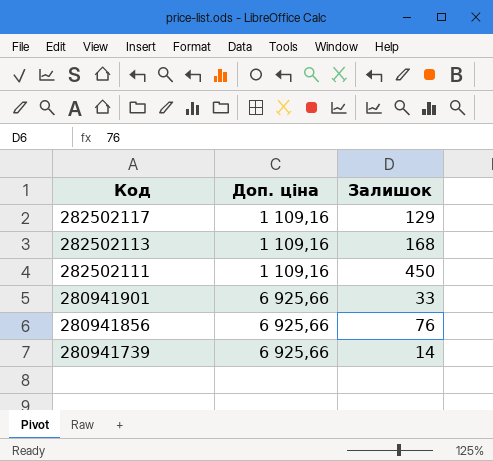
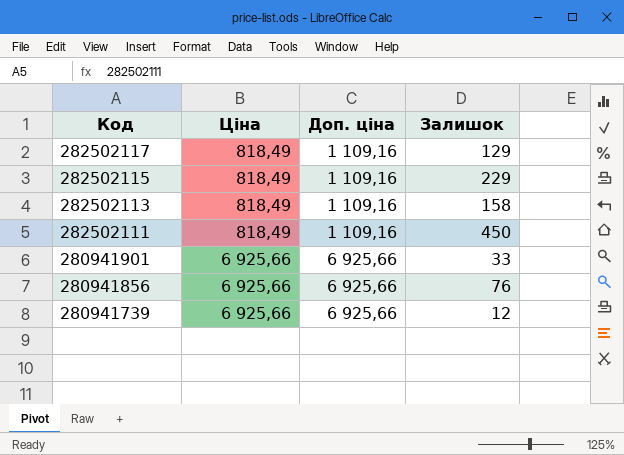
column Ціна | position: none -> 2
row 282502115: none -> 818,49 | 1 109,16 | 229
282502113 | Залишок: 168 -> 158
280941739 | Залишок: 14 -> 12

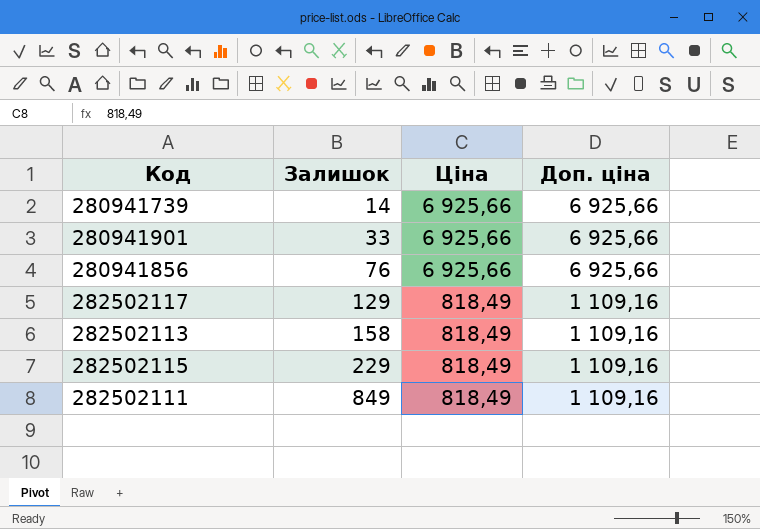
row order: Код descending -> Залишок ascending
column Залишок | position: 4 -> 2
280941739 | Залишок: 12 -> 14
282502111 | Залишок: 450 -> 849

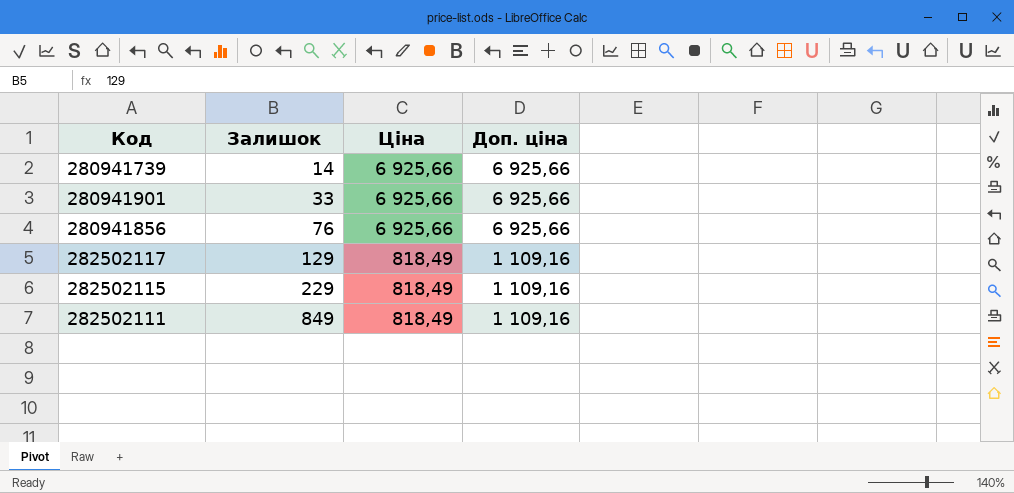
row 282502113: 158 | 818,49 | 1 109,16 -> none

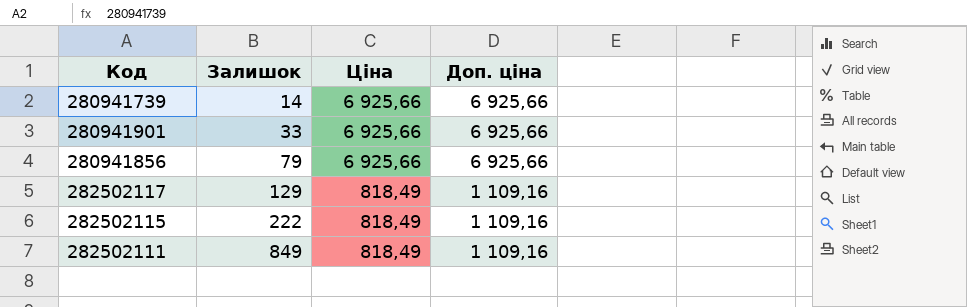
280941856 | Залишок: 76 -> 79
282502115 | Залишок: 229 -> 222

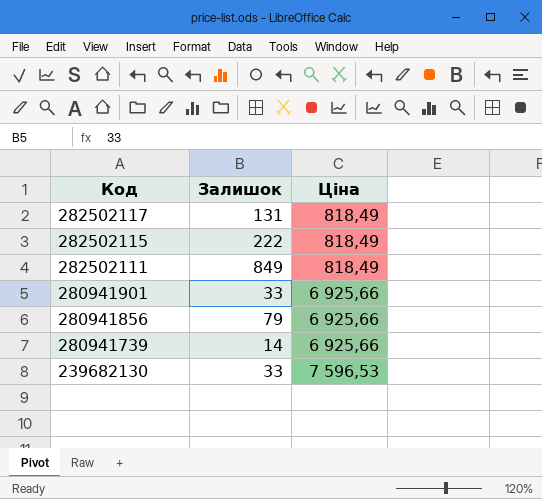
row order: Залишок ascending -> Код descending
column Доп. ціна | position: 4 -> none
282502117 | Залишок: 129 -> 131
row 239682130: none -> 33 | 7 596,53

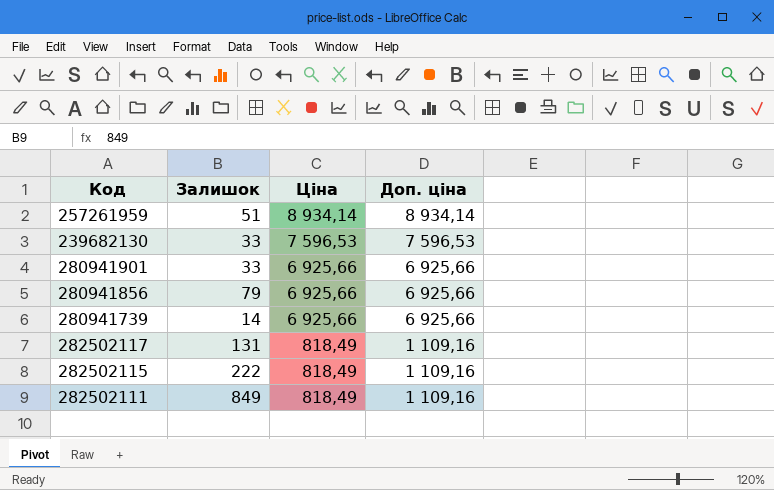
row order: Код descending -> Ціна descending
column Доп. ціна | position: none -> 4
row 257261959: none -> 51 | 8 934,14 | 8 934,14

